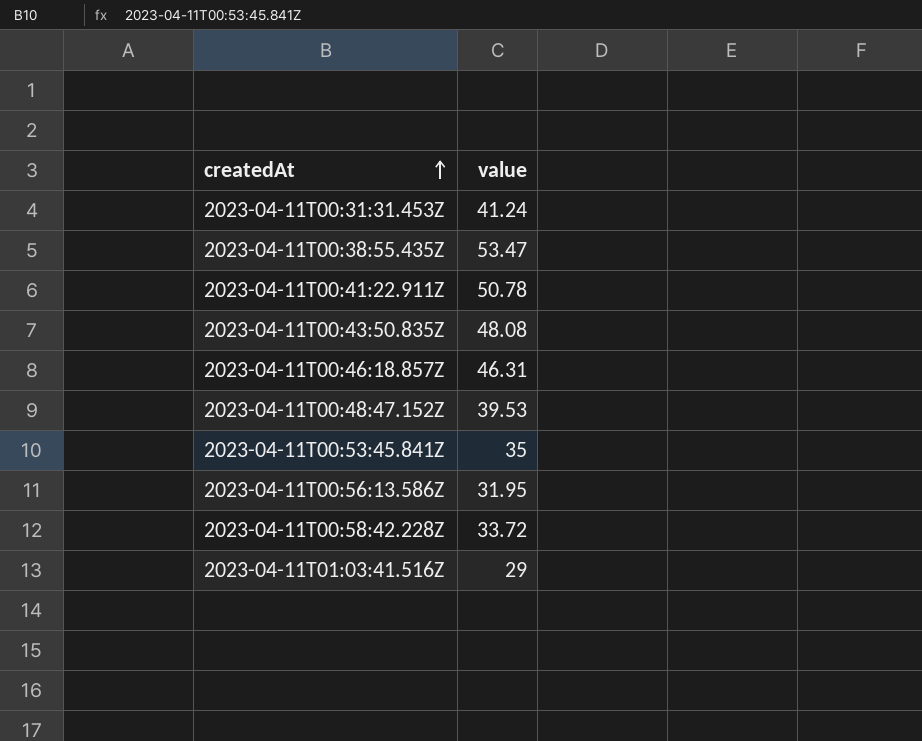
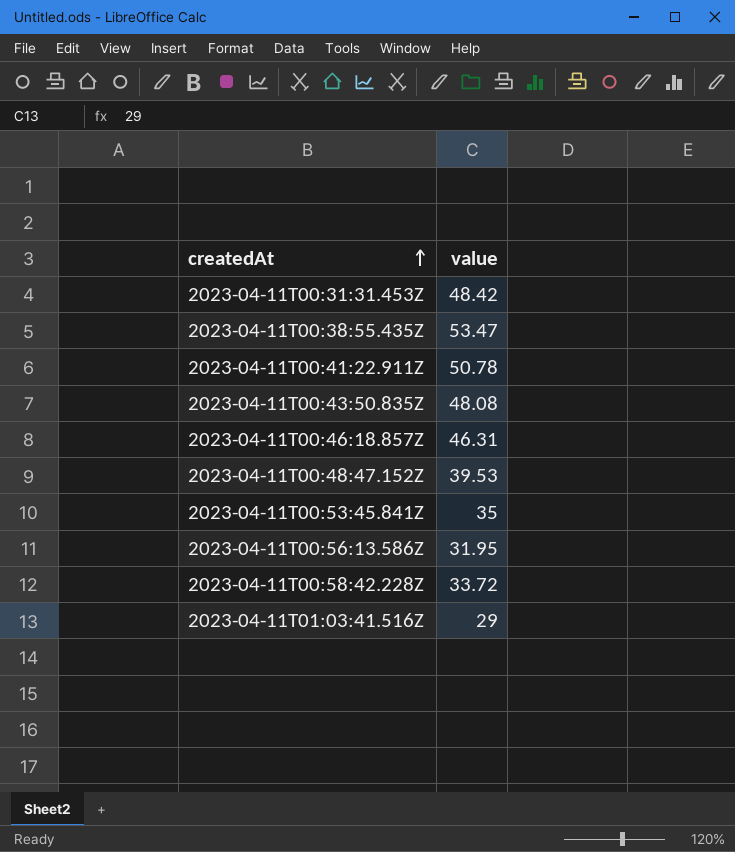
2023-04-11T00:31:31.453Z | value: 41.24 -> 48.42

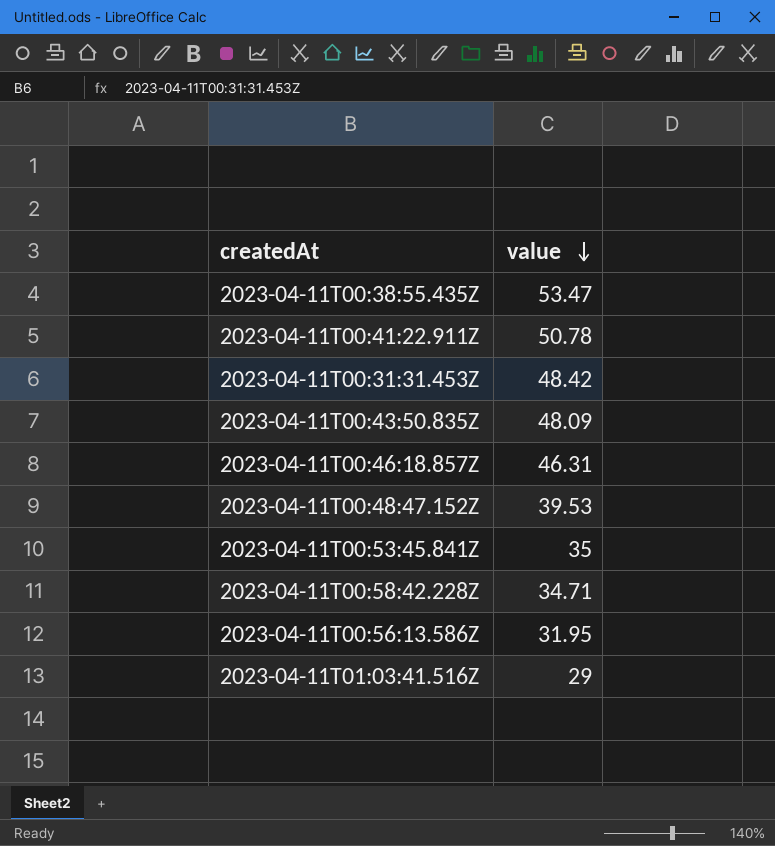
row order: createdAt ascending -> value descending
2023-04-11T00:43:50.835Z | value: 48.08 -> 48.09
2023-04-11T00:58:42.228Z | value: 33.72 -> 34.71

